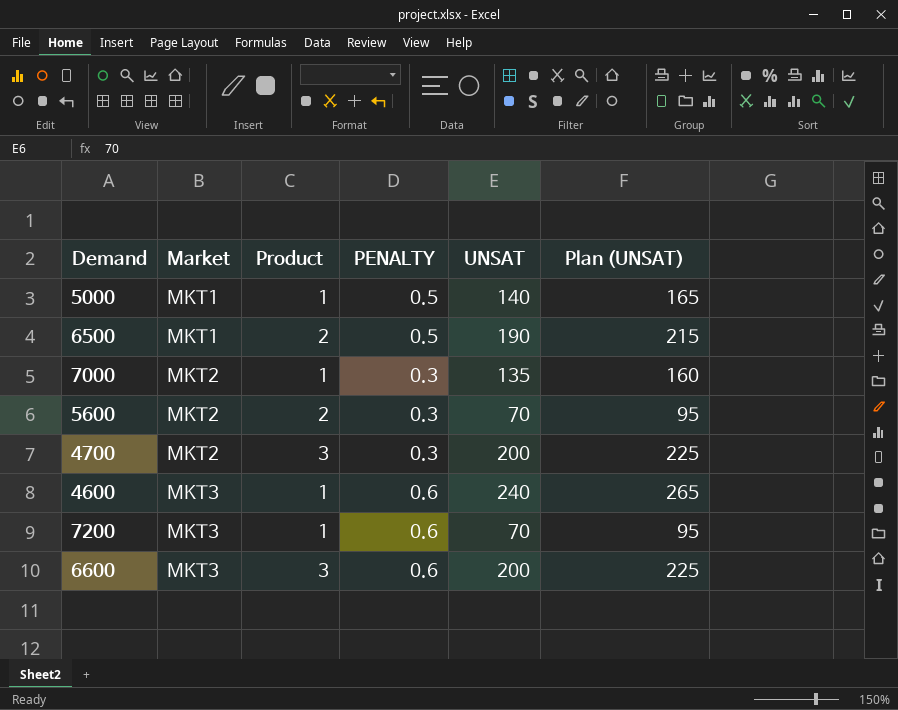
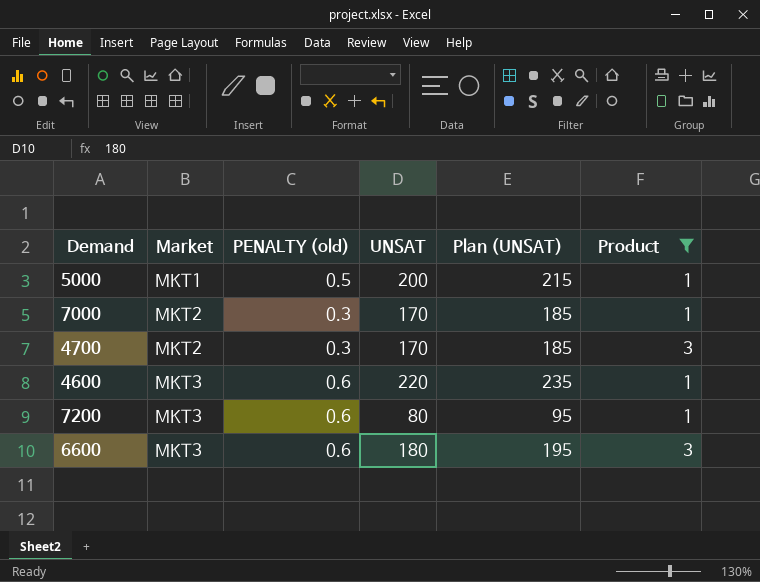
filter: none -> Product != 2
column name: PENALTY -> PENALTY (old)
column Plan (UNSAT) | formula: [UNSAT] + 25 -> [UNSAT] + 15
column Product | position: 3 -> 6
5000 | UNSAT: 140 -> 200
7000 | UNSAT: 135 -> 170
4700 | UNSAT: 200 -> 170
4600 | UNSAT: 240 -> 220
7200 | UNSAT: 70 -> 80
6600 | UNSAT: 200 -> 180

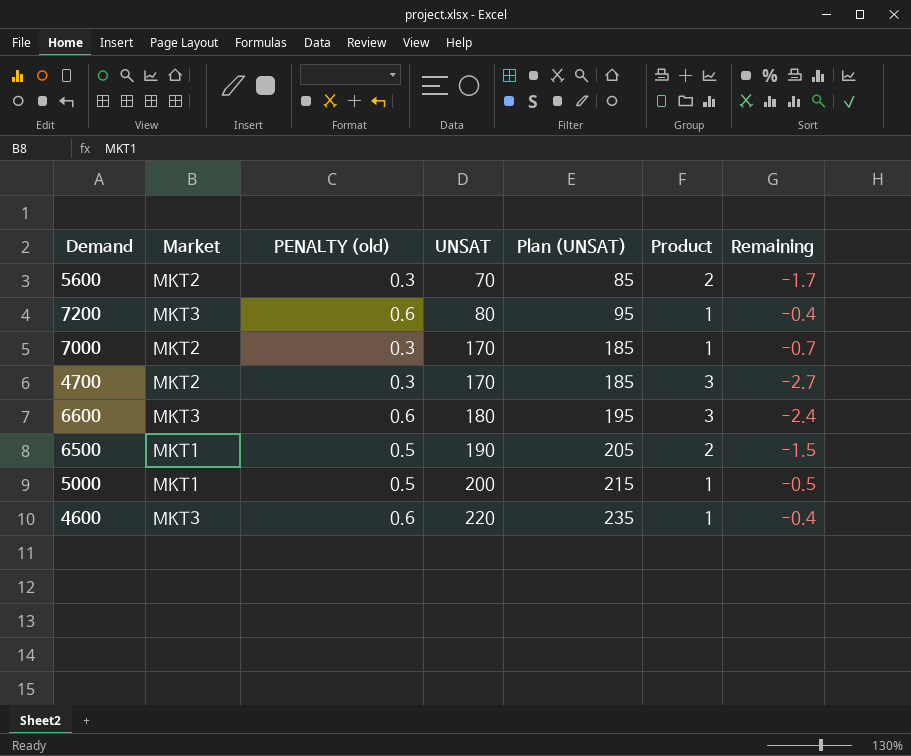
filter: Product != 2 -> none
row order: Market ascending -> UNSAT ascending
column Remaining | formula: none -> [PENALTY (old)] - [Product]

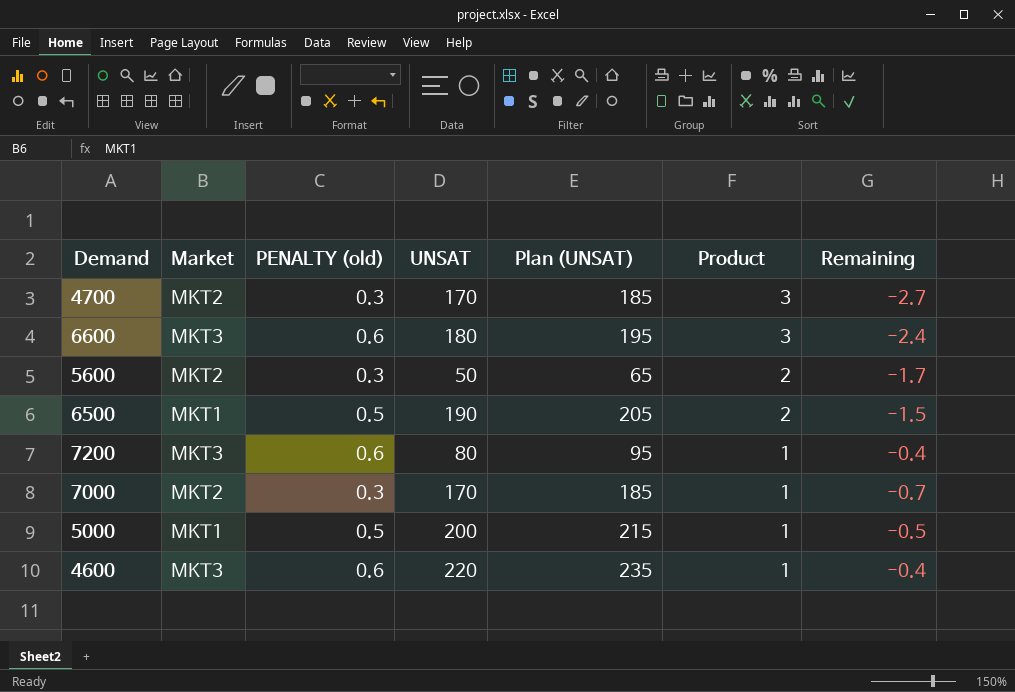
row order: UNSAT ascending -> Product descending
5600 | UNSAT: 70 -> 50
5600 | Plan (UNSAT): 85 -> 65

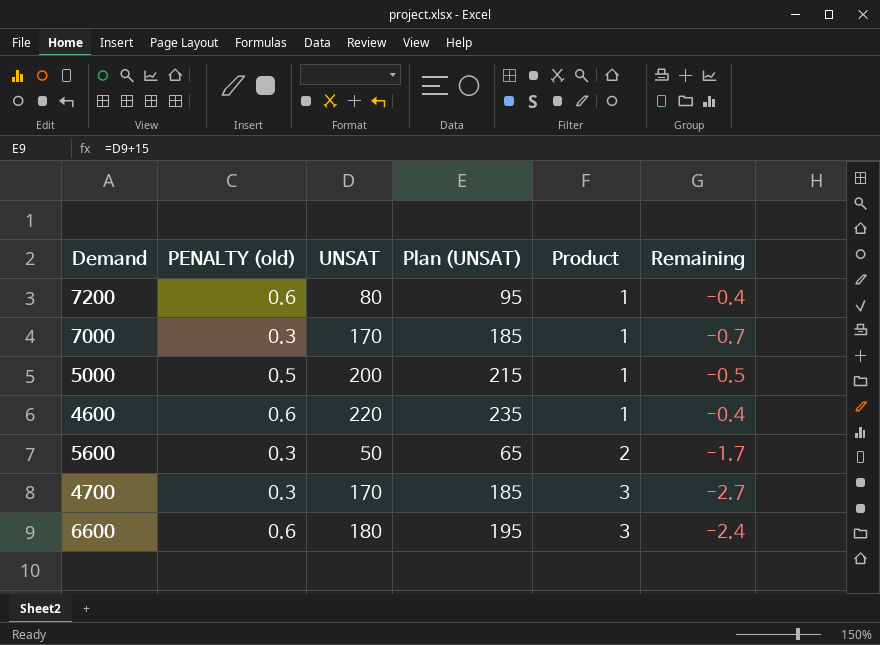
row order: Product descending -> Product ascending
column Market | position: 2 -> none
row 6500: MKT1 | 0.5 | 190 | 205 | 2 | -1.5 -> none

